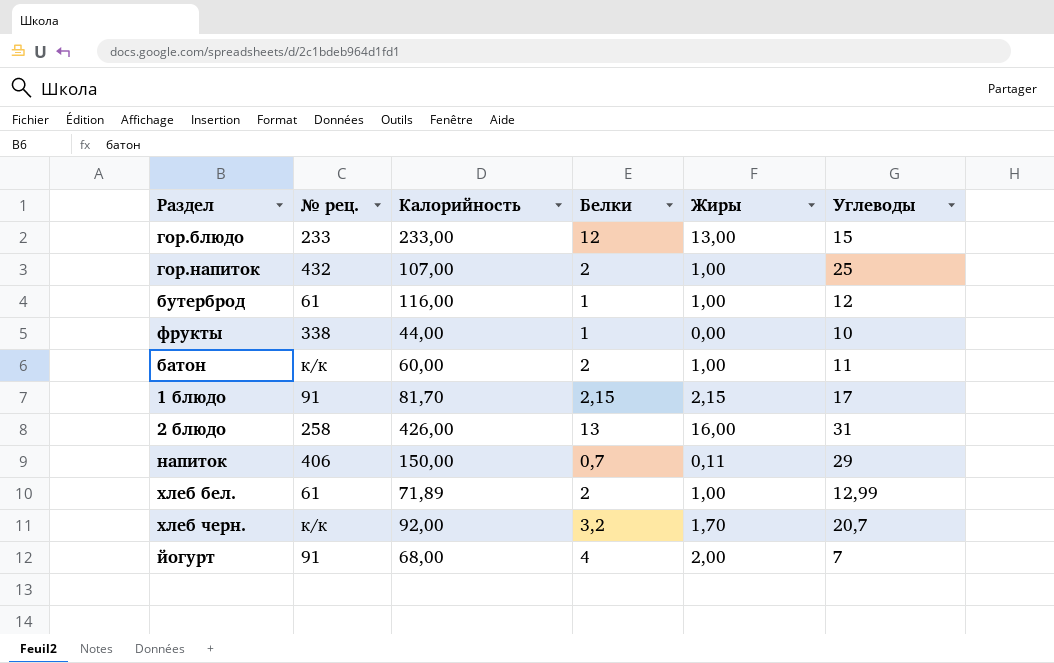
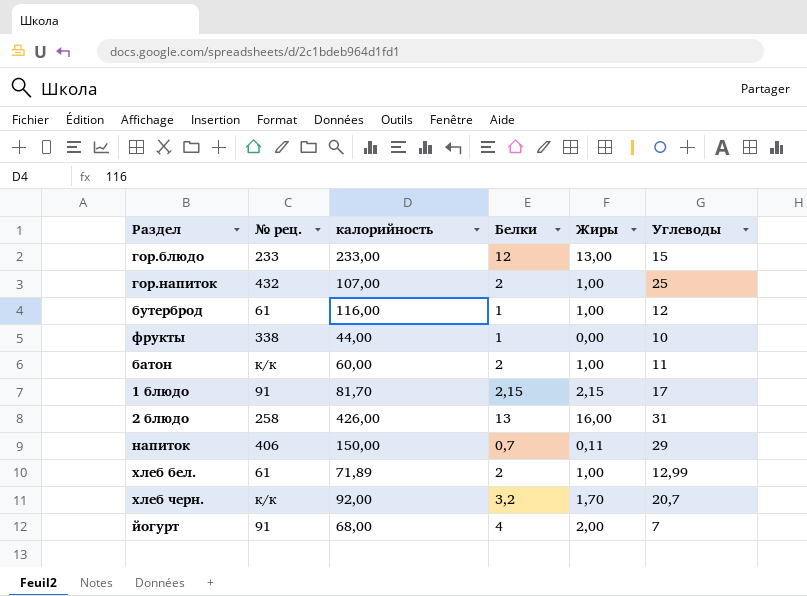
column name: Калорийность -> калорийность

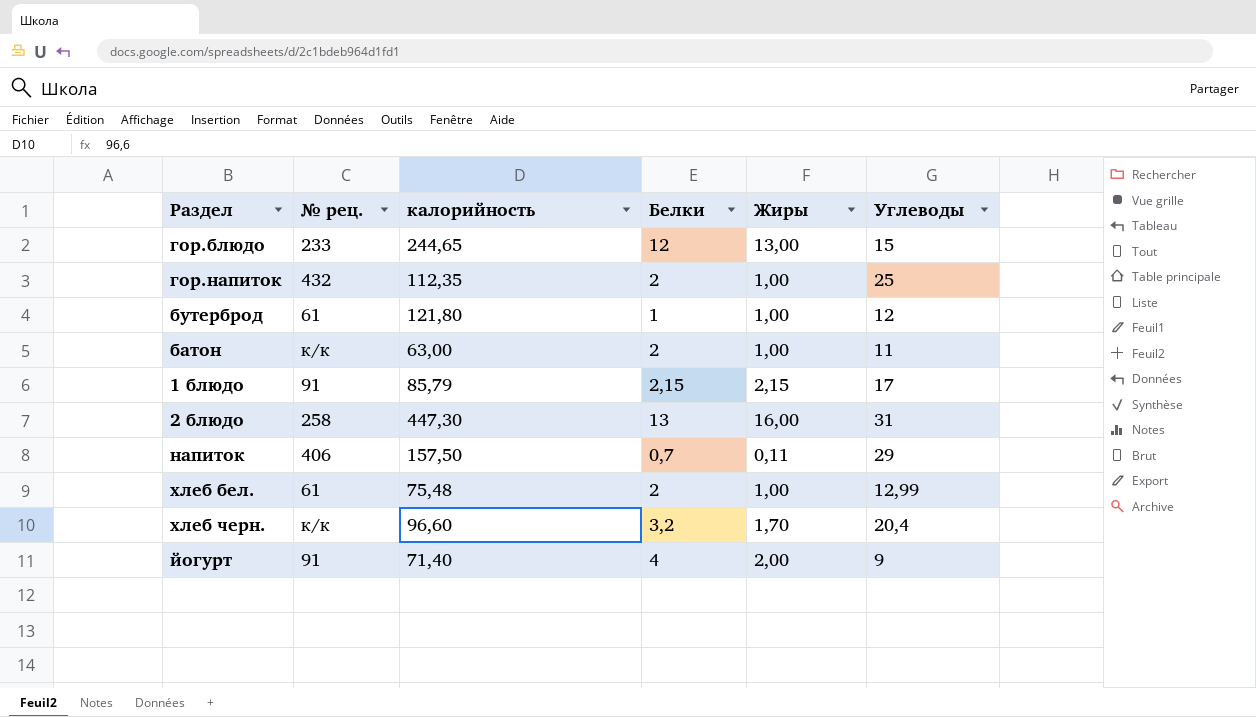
row фрукты: 338 | 44,00 | 1 | 0,00 | 10 -> none
гор.блюдо | калорийность: 233,00 -> 244,65
гор.напиток | калорийность: 107,00 -> 112,35
бутерброд | калорийность: 116,00 -> 121,80
батон | калорийность: 60,00 -> 63,00
1 блюдо | калорийность: 81,70 -> 85,79
2 блюдо | калорийность: 426,00 -> 447,30
напиток | калорийность: 150,00 -> 157,50
хлеб бел. | калорийность: 71,89 -> 75,48
хлеб черн. | калорийность: 92,00 -> 96,60
хлеб черн. | Углеводы: 20,7 -> 20,4
йогурт | калорийность: 68,00 -> 71,40
йогурт | Углеводы: 7 -> 9

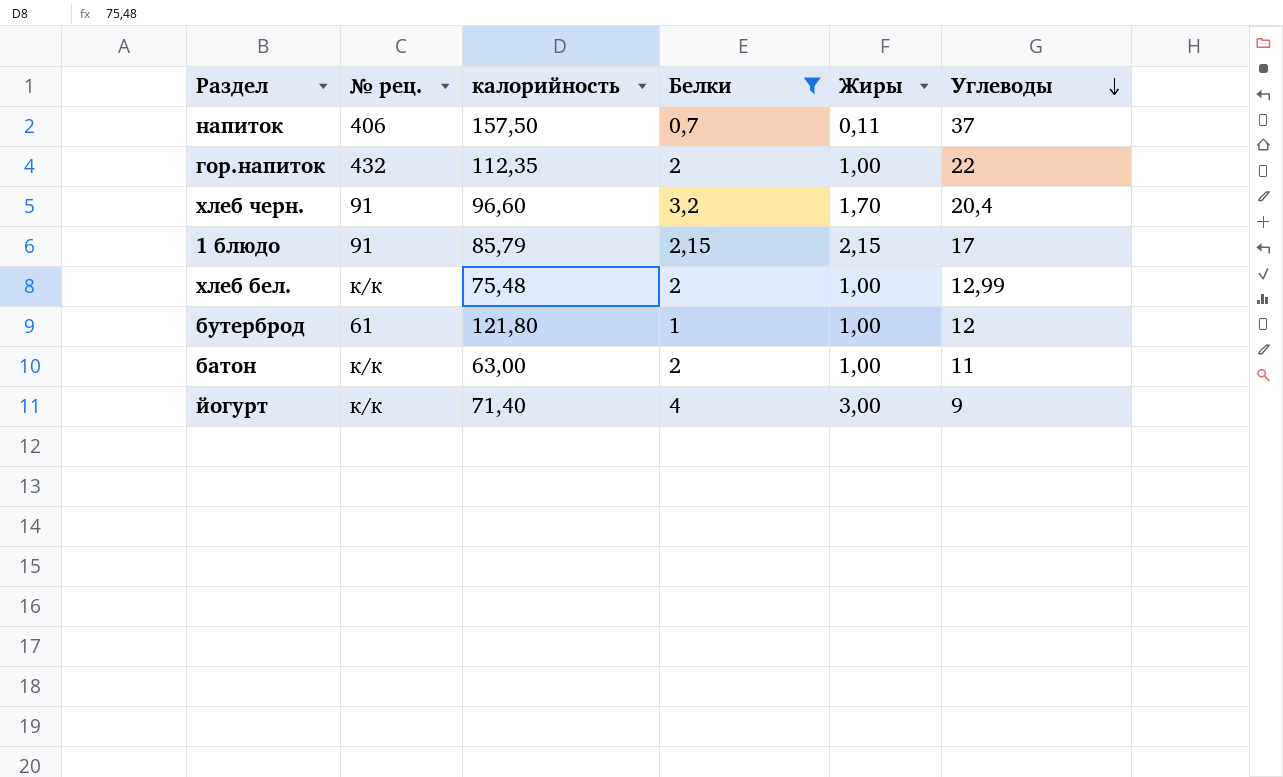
filter: none -> Белки <= 4
row order: none -> Углеводы descending
напиток | Углеводы: 29 -> 37
гор.напиток | Углеводы: 25 -> 22
хлеб черн. | № рец.: к/к -> 91
хлеб бел. | № рец.: 61 -> к/к
йогурт | № рец.: 91 -> к/к
йогурт | Жиры: 2,00 -> 3,00

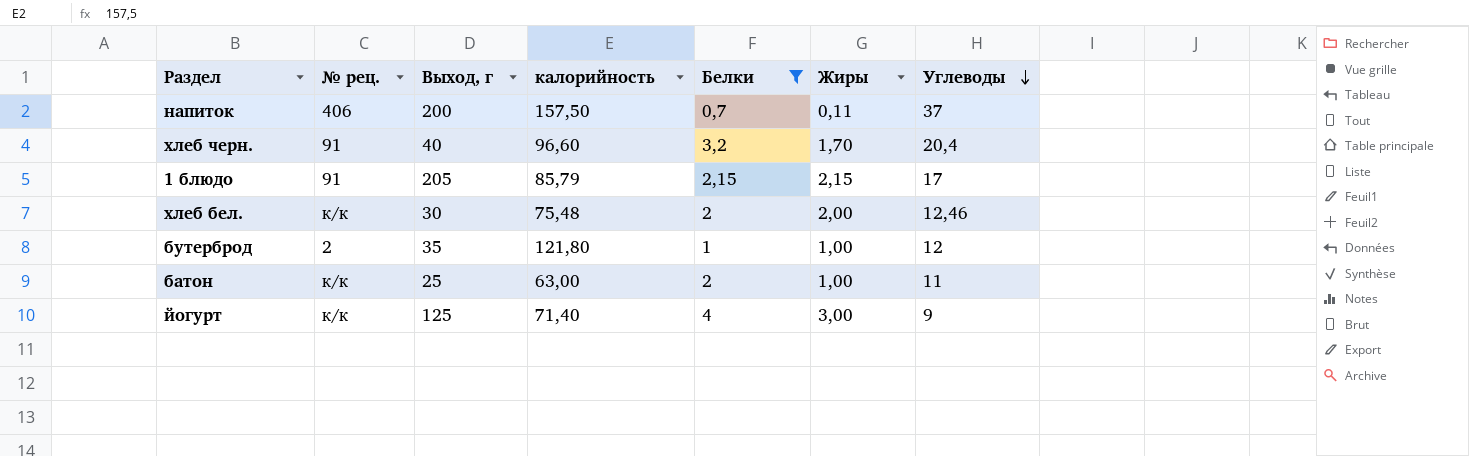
column Выход, г | position: none -> 3
row гор.напиток: 432 | 112,35 | 2 | 1,00 | 22 -> none
хлеб бел. | Жиры: 1,00 -> 2,00
хлеб бел. | Углеводы: 12,99 -> 12,46
бутерброд | № рец.: 61 -> 2

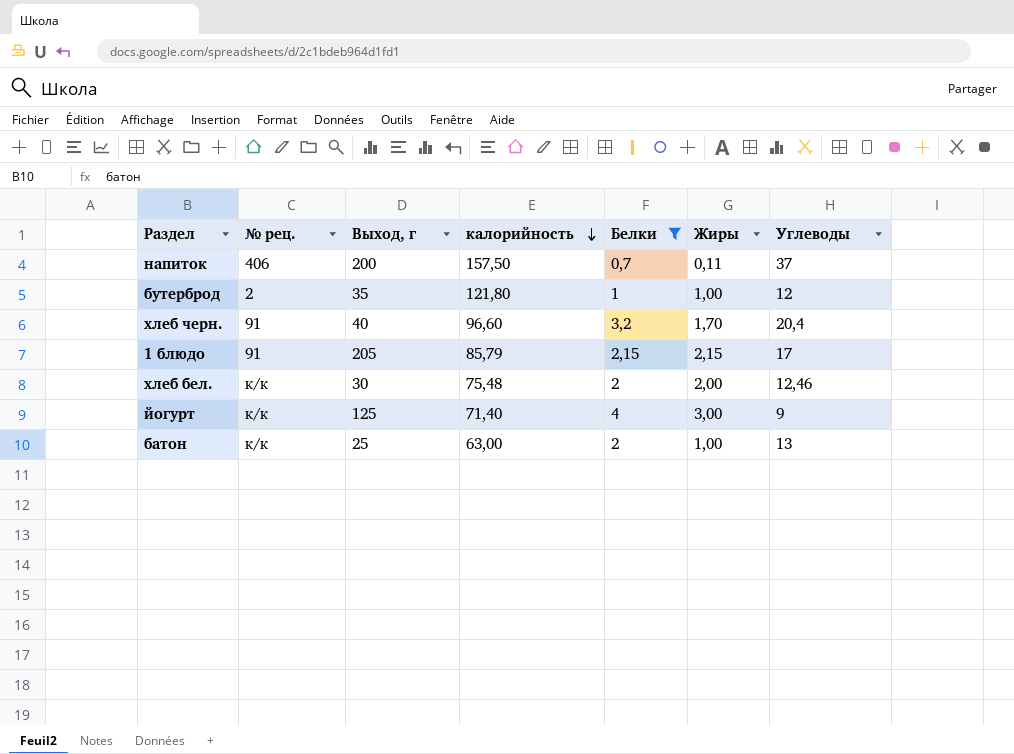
row order: Углеводы descending -> калорийность descending
батон | Углеводы: 11 -> 13

